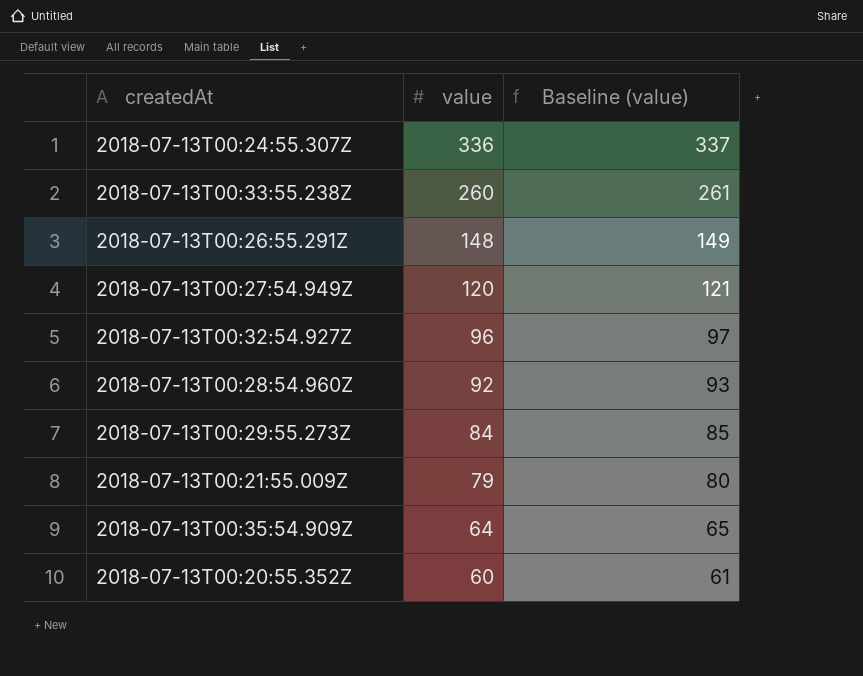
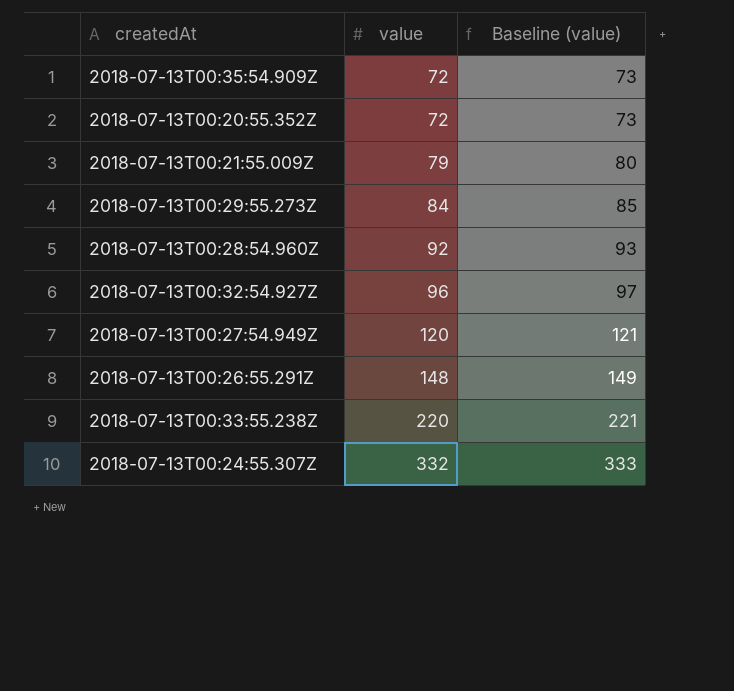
row order: value descending -> value ascending
2018-07-13T00:35:54.909Z | value: 64 -> 72
2018-07-13T00:35:54.909Z | Baseline (value): 65 -> 73
2018-07-13T00:20:55.352Z | value: 60 -> 72
2018-07-13T00:20:55.352Z | Baseline (value): 61 -> 73
2018-07-13T00:33:55.238Z | value: 260 -> 220
2018-07-13T00:33:55.238Z | Baseline (value): 261 -> 221
2018-07-13T00:24:55.307Z | value: 336 -> 332
2018-07-13T00:24:55.307Z | Baseline (value): 337 -> 333

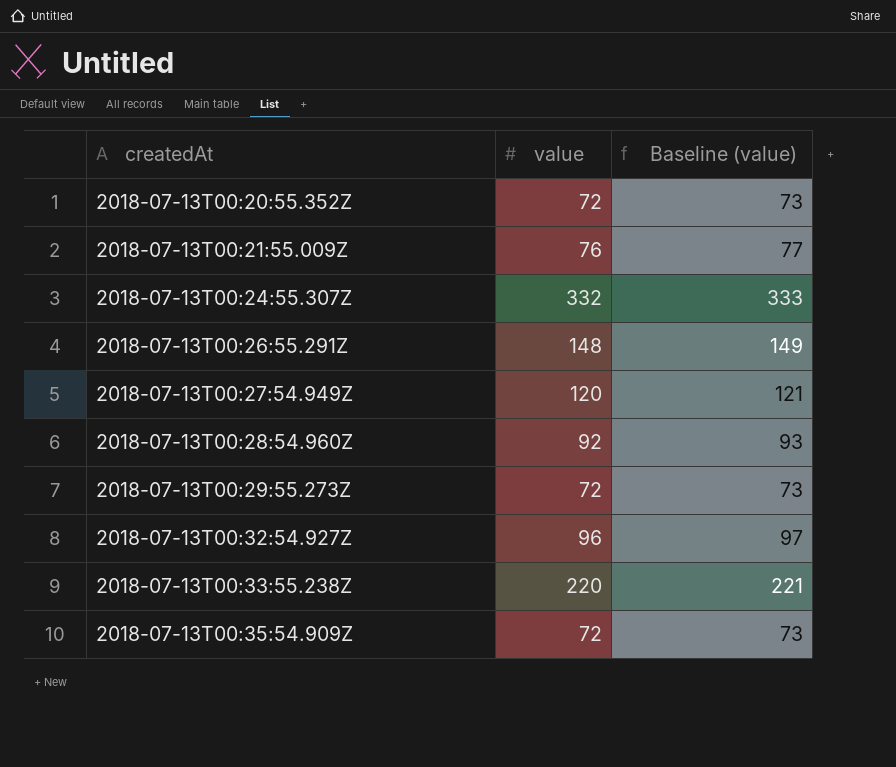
row order: value ascending -> createdAt ascending
2018-07-13T00:21:55.009Z | value: 79 -> 76
2018-07-13T00:21:55.009Z | Baseline (value): 80 -> 77
2018-07-13T00:29:55.273Z | value: 84 -> 72
2018-07-13T00:29:55.273Z | Baseline (value): 85 -> 73

